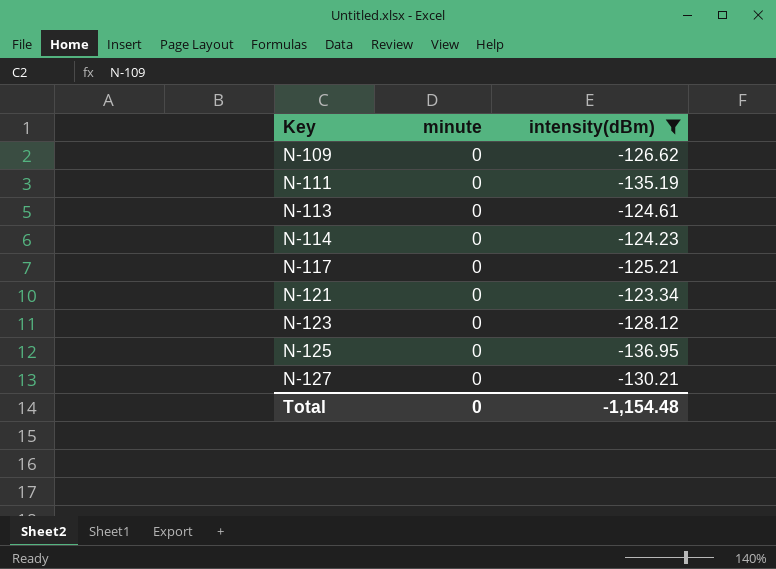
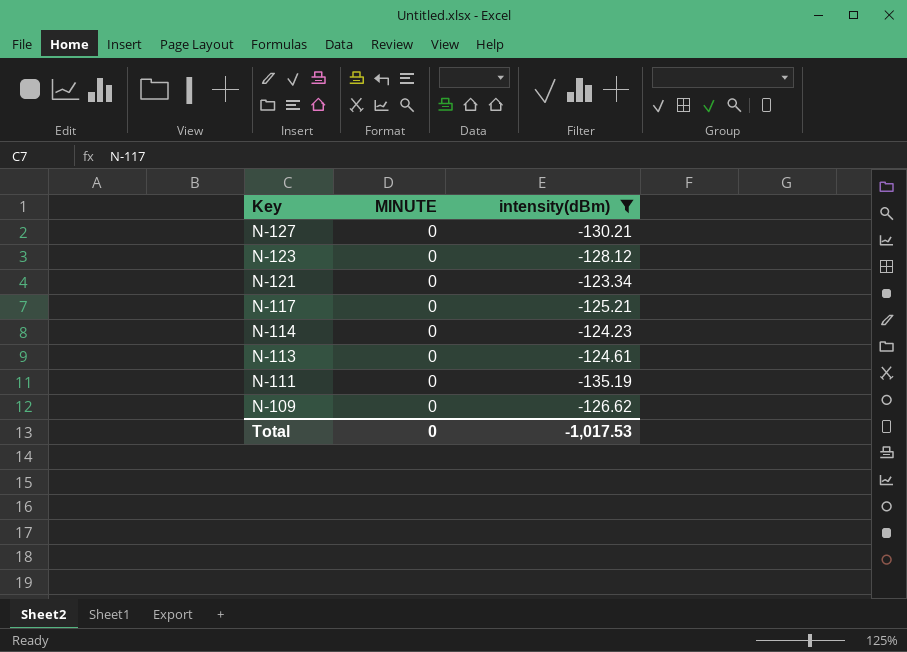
row order: Key ascending -> Key descending
column name: minute -> MINUTE
row N-125: 0 | -136.95 -> none
Total | intensity(dBm): -1,154.48 -> -1,017.53

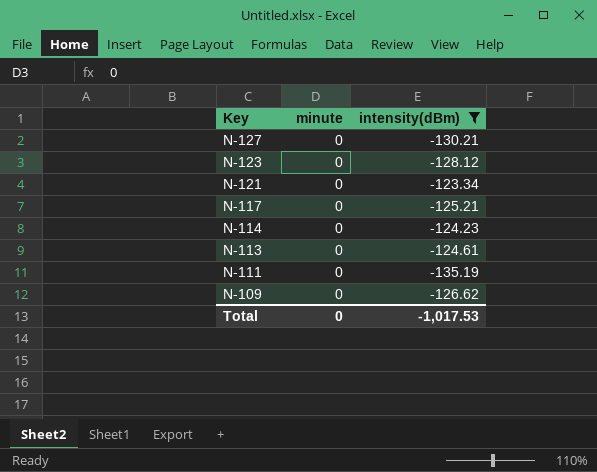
column name: MINUTE -> minute

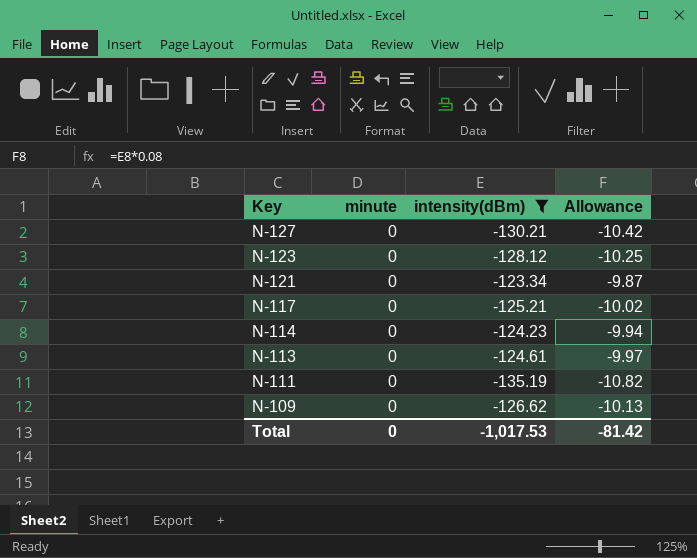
column Allowance | formula: none -> [intensity(dBm)] * 0.08

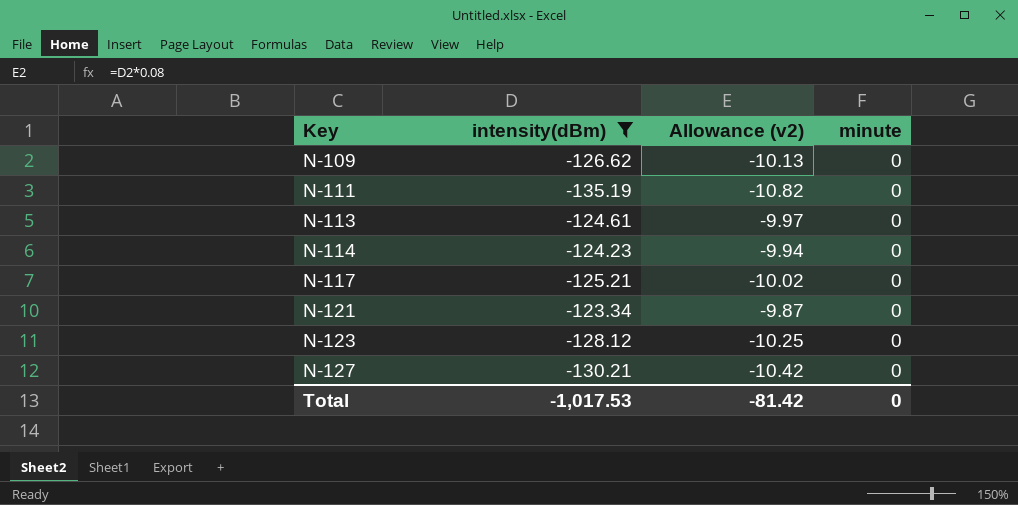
row order: Key descending -> Key ascending
column name: Allowance -> Allowance (v2)
column minute | position: 2 -> 4

